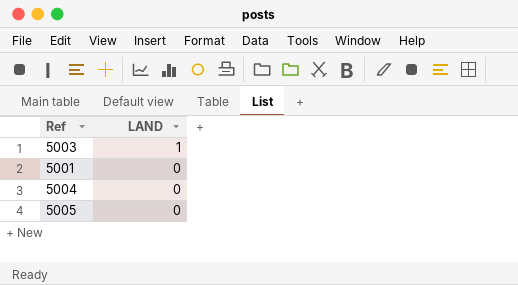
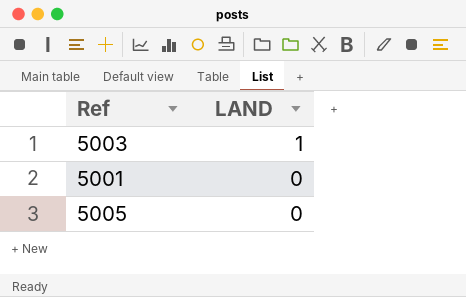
row 5004: 0 -> none

